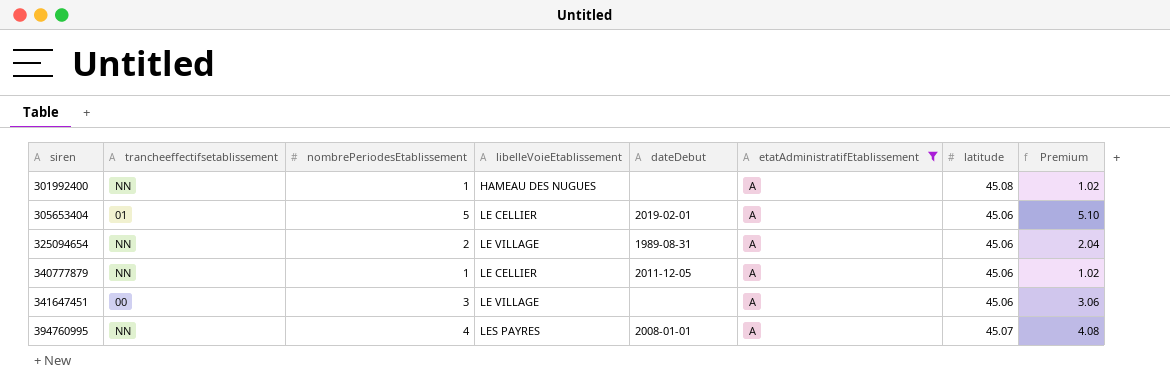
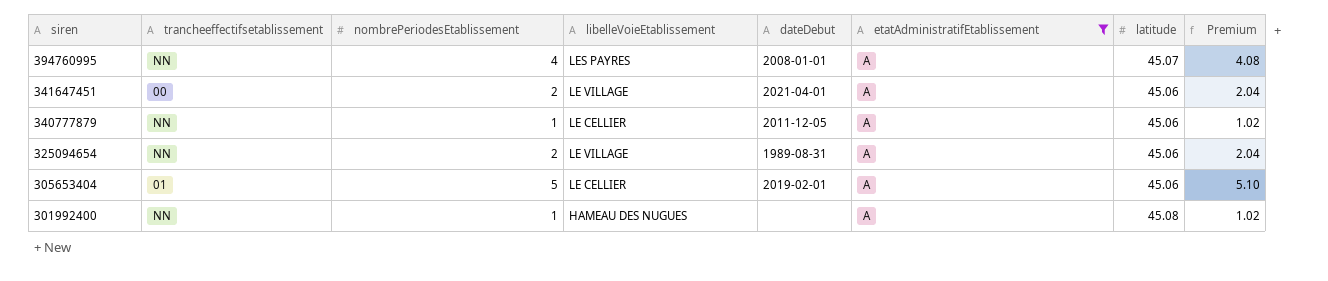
row order: siren ascending -> siren descending
341647451 | nombrePeriodesEtablissement: 3 -> 2
341647451 | dateDebut: none -> 2021-04-01
341647451 | Premium: 3.06 -> 2.04

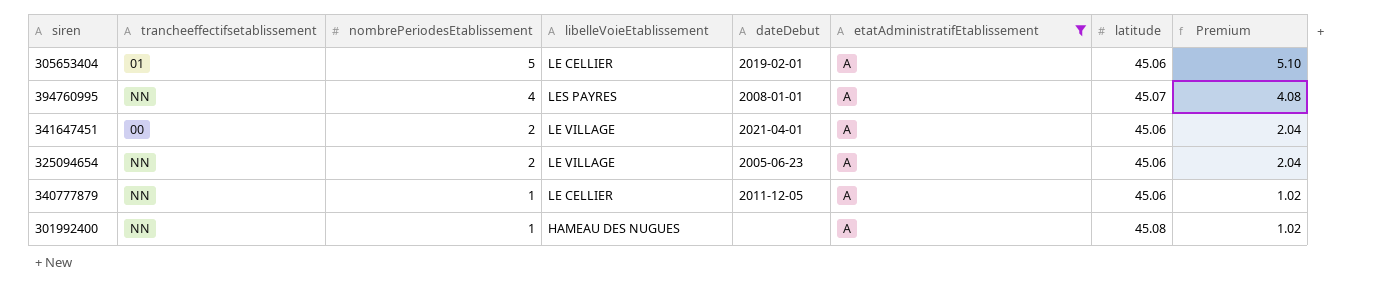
row order: siren descending -> nombrePeriodesEtablissement descending
325094654 | dateDebut: 1989-08-31 -> 2005-06-23

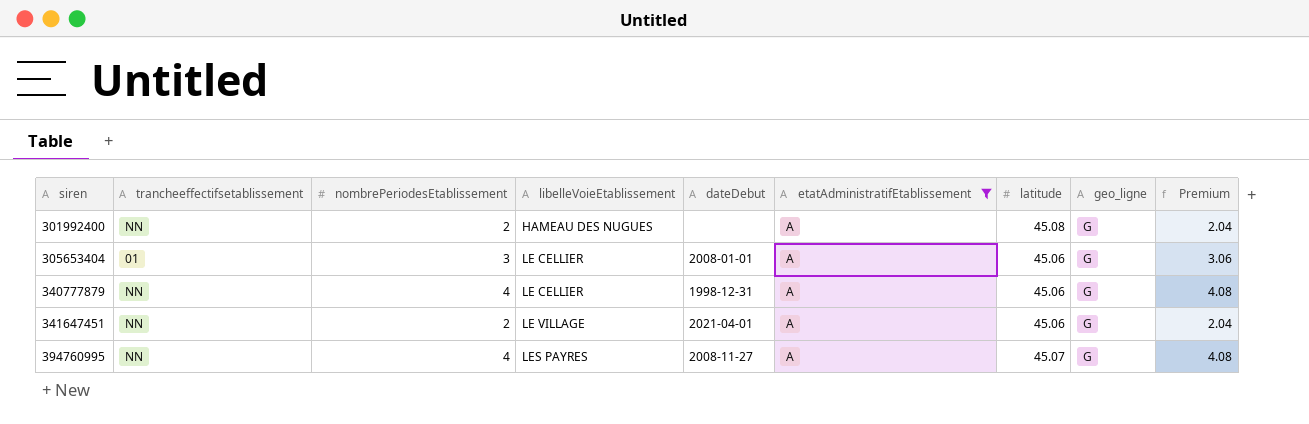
row order: nombrePeriodesEtablissement descending -> siren ascending
column geo_ligne | position: none -> 8
row 325094654: NN | 2 | LE VILLAGE | 2005-06-23 | A | 45.06 | 2.04 -> none
301992400 | nombrePeriodesEtablissement: 1 -> 2
301992400 | Premium: 1.02 -> 2.04
305653404 | nombrePeriodesEtablissement: 5 -> 3
305653404 | dateDebut: 2019-02-01 -> 2008-01-01
305653404 | Premium: 5.10 -> 3.06
340777879 | nombrePeriodesEtablissement: 1 -> 4
340777879 | dateDebut: 2011-12-05 -> 1998-12-31
340777879 | Premium: 1.02 -> 4.08
341647451 | trancheeffectifsetablissement: 00 -> NN
394760995 | dateDebut: 2008-01-01 -> 2008-11-27

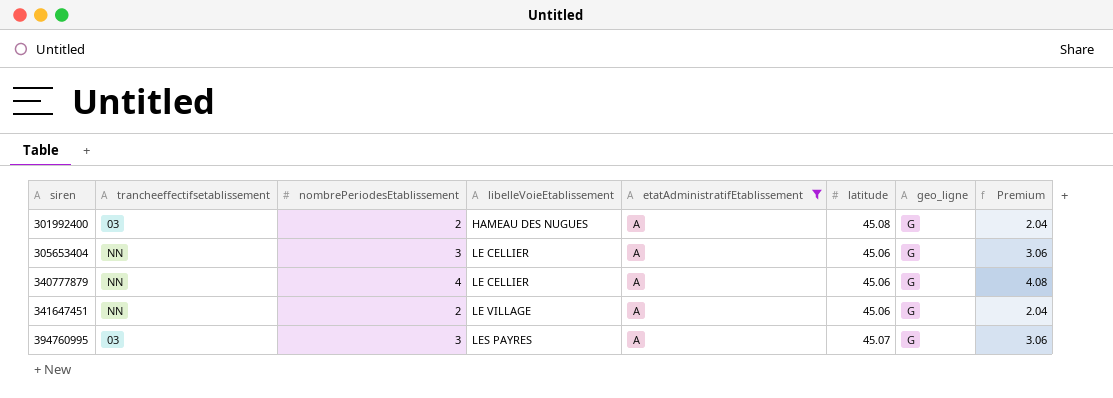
column dateDebut | position: 5 -> none
301992400 | trancheeffectifsetablissement: NN -> 03
305653404 | trancheeffectifsetablissement: 01 -> NN
394760995 | trancheeffectifsetablissement: NN -> 03
394760995 | nombrePeriodesEtablissement: 4 -> 3
394760995 | Premium: 4.08 -> 3.06

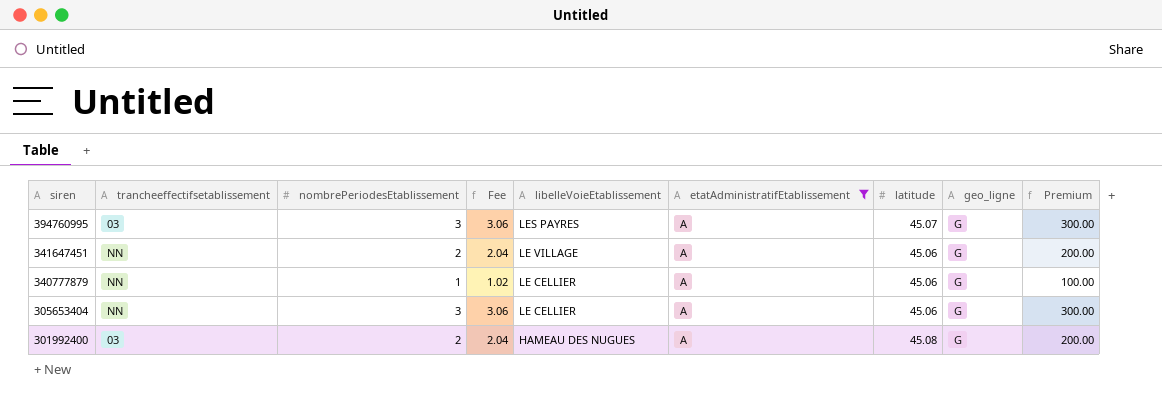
row order: siren ascending -> siren descending
column Fee | formula: none -> [nombrePeriodesEtablissement] * 1.02
column Premium | formula: [nombrePeriodesEtablissement] * 1.02 -> [nombrePeriodesEtablissement] * 100
340777879 | nombrePeriodesEtablissement: 4 -> 1

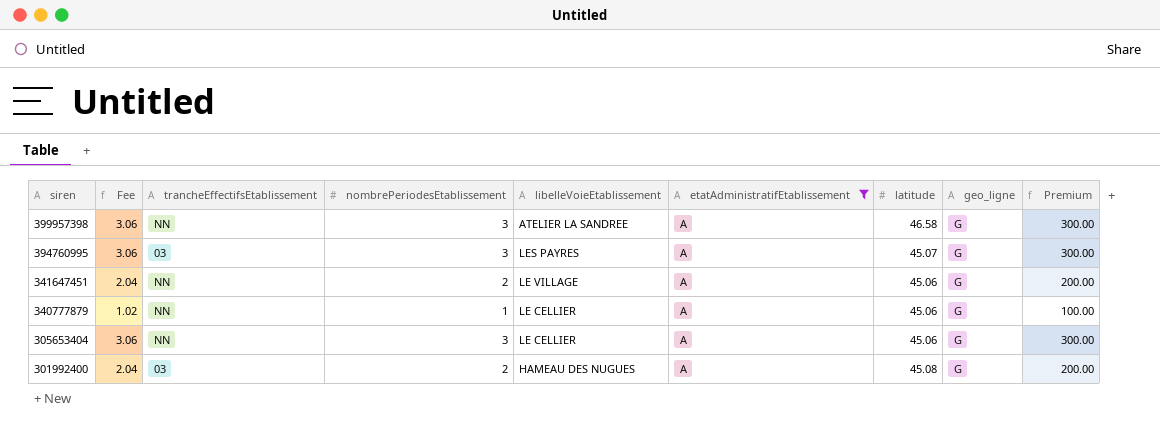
column Fee | position: 4 -> 2
column name: trancheeffectifsetablissement -> trancheEffectifsEtablissement
row 399957398: none -> 3.06 | NN | 3 | ATELIER LA SANDREE | A | 46.58 | G | 300.00

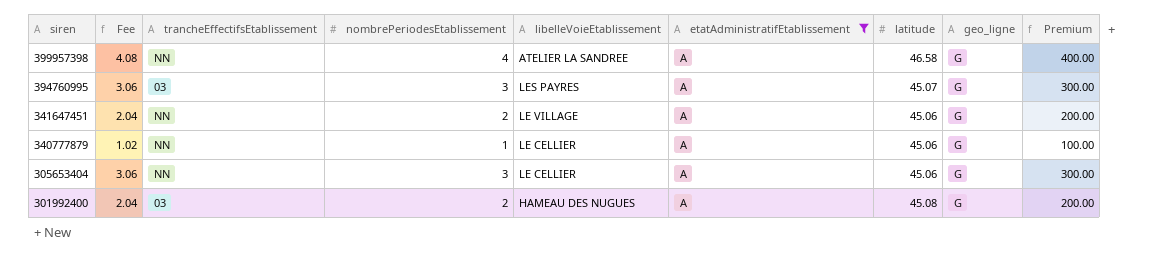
399957398 | Fee: 3.06 -> 4.08
399957398 | nombrePeriodesEtablissement: 3 -> 4
399957398 | Premium: 300.00 -> 400.00

